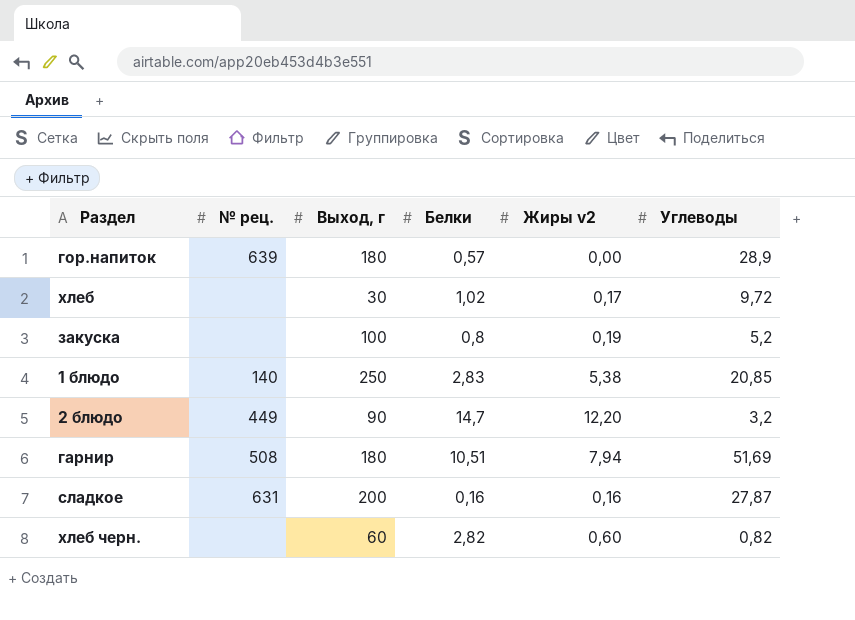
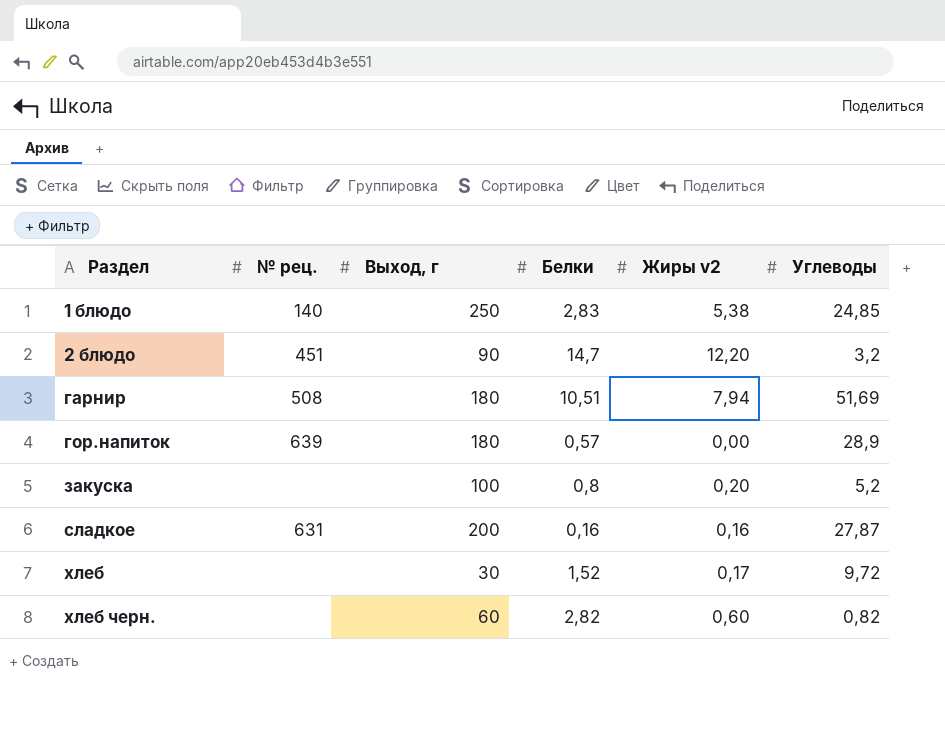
row order: none -> Раздел ascending
1 блюдо | Углеводы: 20,85 -> 24,85
2 блюдо | № рец.: 449 -> 451
закуска | Жиры v2: 0,19 -> 0,20
хлеб | Белки: 1,02 -> 1,52

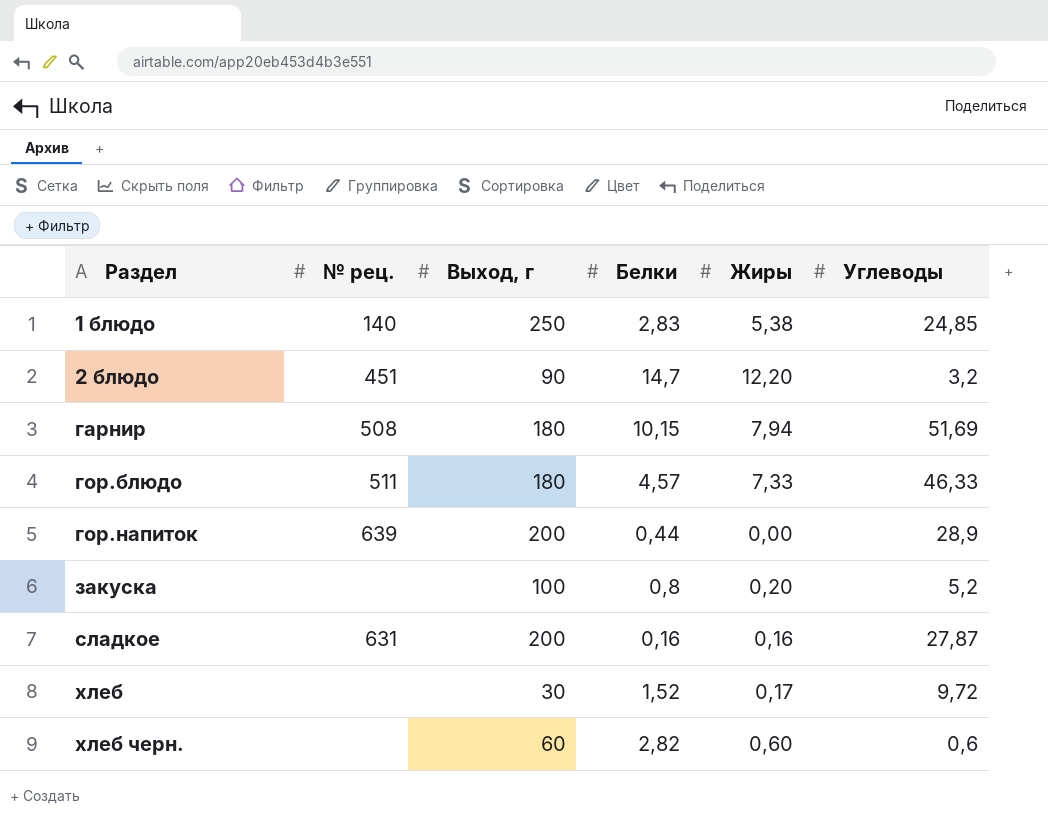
column name: Жиры v2 -> Жиры
гарнир | Белки: 10,51 -> 10,15
row гор.блюдо: none -> 511 | 180 | 4,57 | 7,33 | 46,33
гор.напиток | Выход, г: 180 -> 200
гор.напиток | Белки: 0,57 -> 0,44
хлеб черн. | Углеводы: 0,82 -> 0,6

